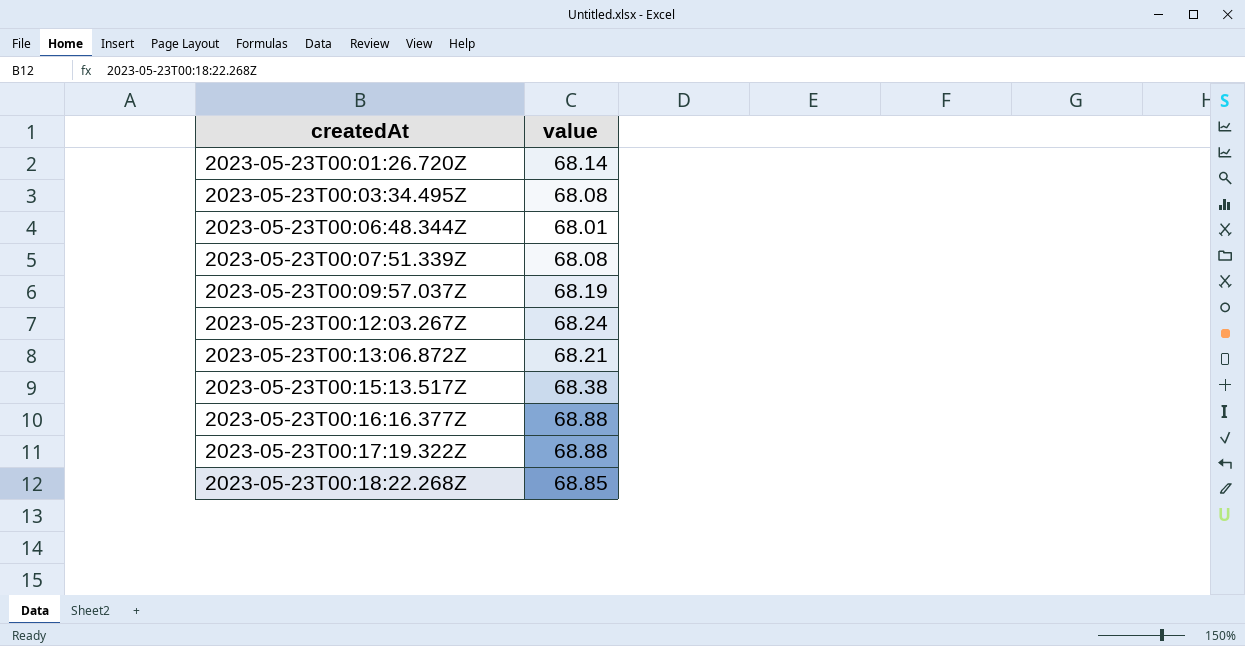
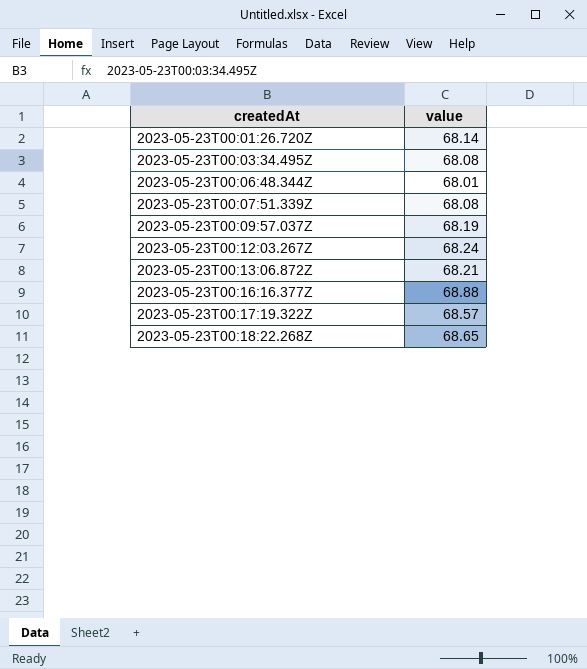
row 2023-05-23T00:15:13.517Z: 68.38 -> none
2023-05-23T00:17:19.322Z | value: 68.88 -> 68.57
2023-05-23T00:18:22.268Z | value: 68.85 -> 68.65

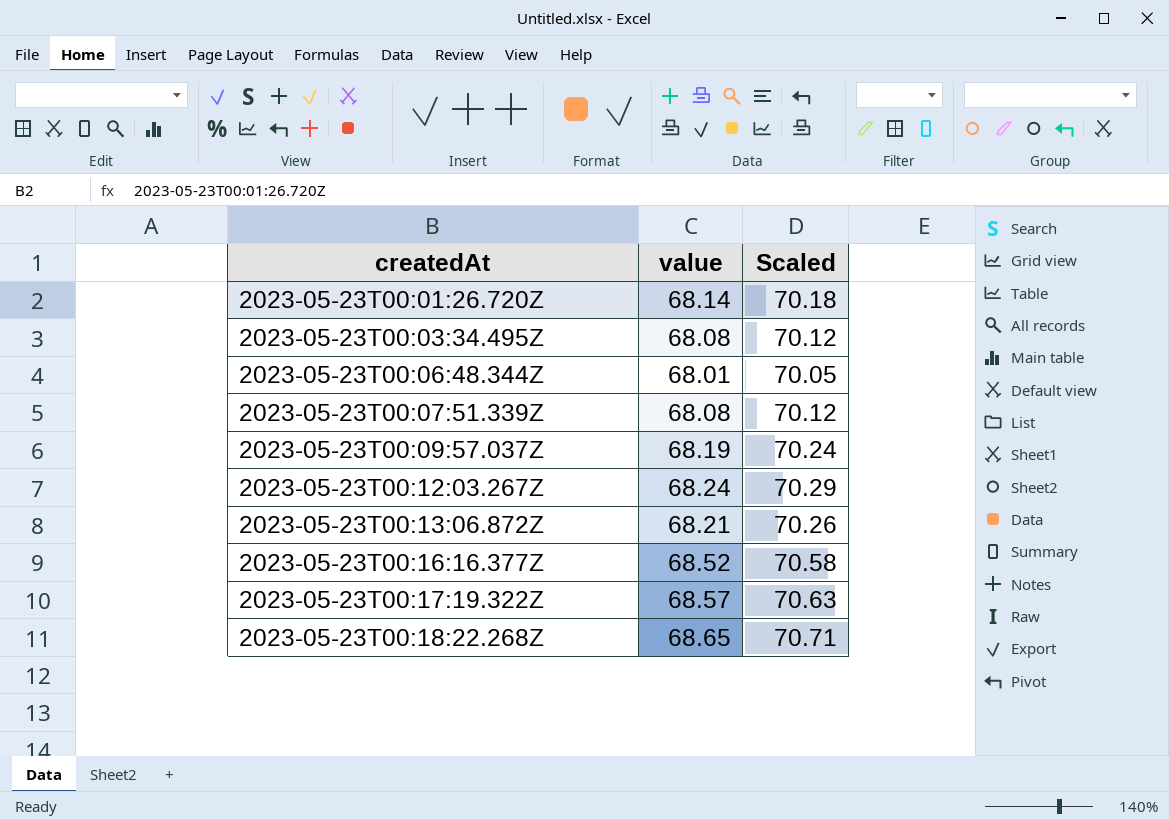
column Scaled | formula: none -> [value] * 1.03
2023-05-23T00:16:16.377Z | value: 68.88 -> 68.52

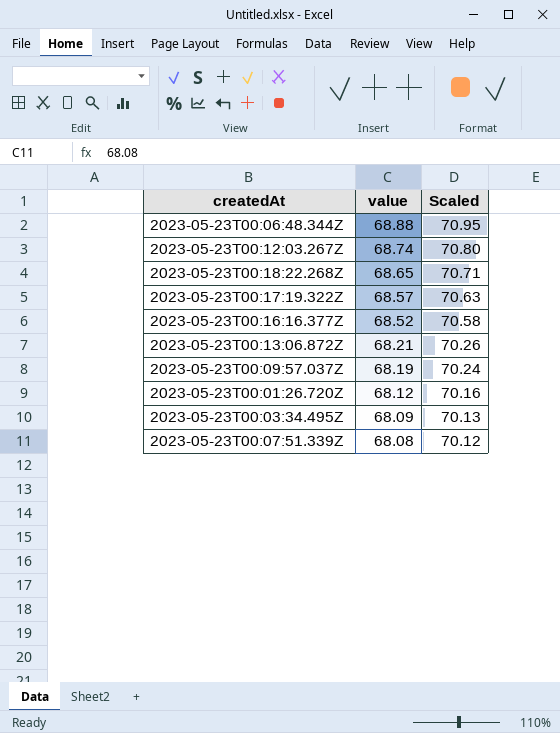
row order: createdAt ascending -> value descending
2023-05-23T00:06:48.344Z | value: 68.01 -> 68.88
2023-05-23T00:06:48.344Z | Scaled: 70.05 -> 70.95
2023-05-23T00:12:03.267Z | value: 68.24 -> 68.74
2023-05-23T00:12:03.267Z | Scaled: 70.29 -> 70.80
2023-05-23T00:01:26.720Z | value: 68.14 -> 68.12
2023-05-23T00:01:26.720Z | Scaled: 70.18 -> 70.16
2023-05-23T00:03:34.495Z | value: 68.08 -> 68.09
2023-05-23T00:03:34.495Z | Scaled: 70.12 -> 70.13

